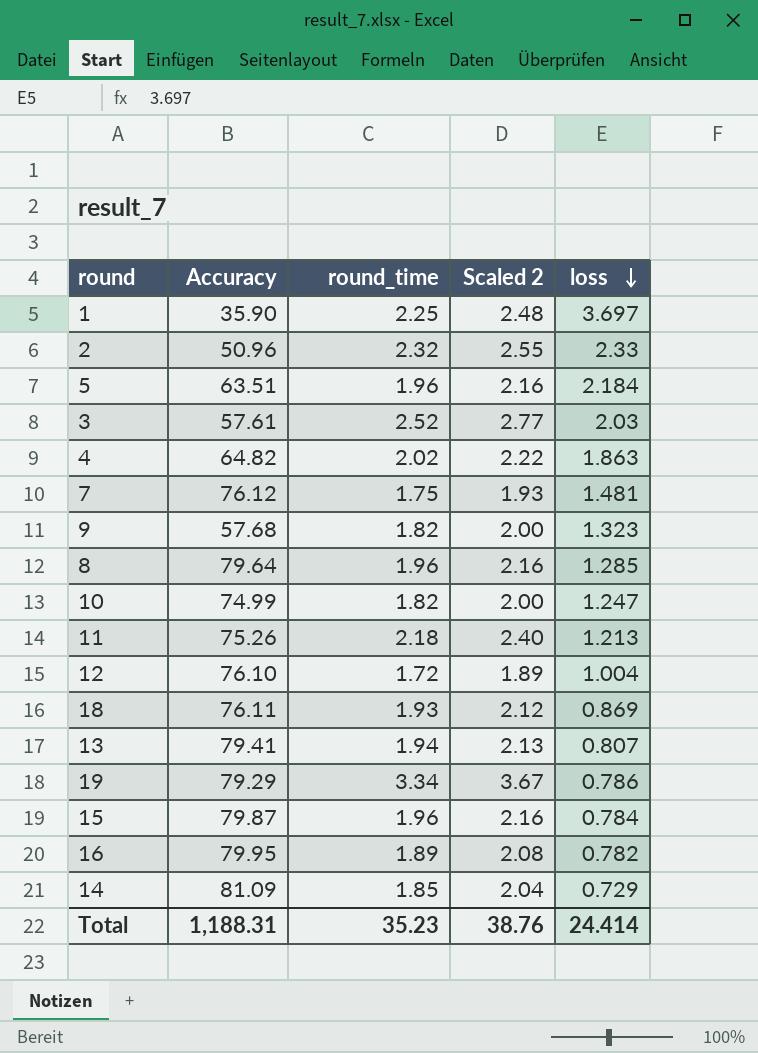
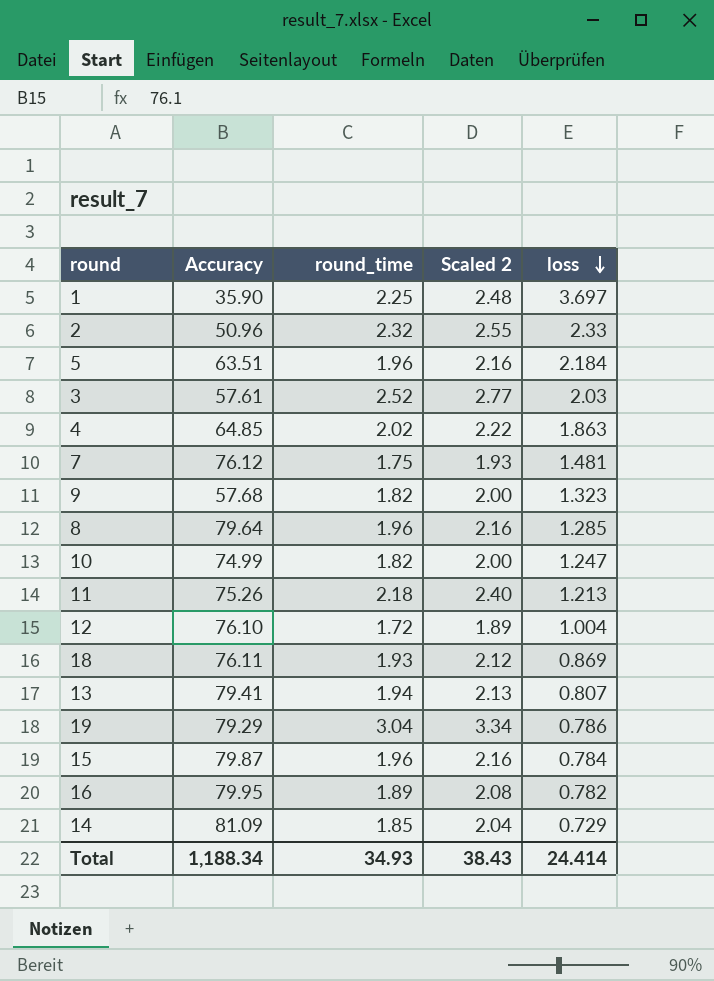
4 | Accuracy: 64.82 -> 64.85
19 | round_time: 3.34 -> 3.04
19 | Scaled 2: 3.67 -> 3.34
Total | Accuracy: 1,188.31 -> 1,188.34
Total | round_time: 35.23 -> 34.93
Total | Scaled 2: 38.76 -> 38.43

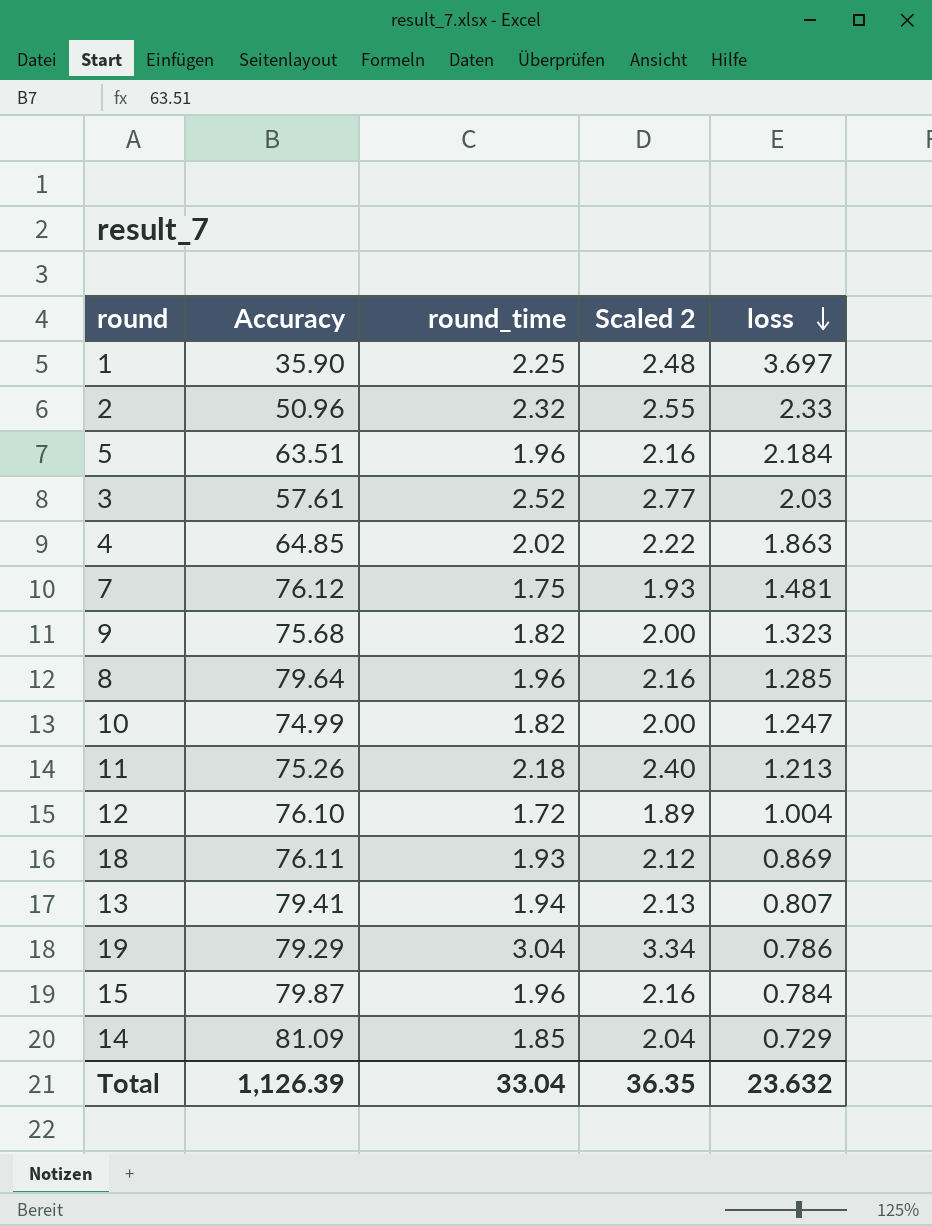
row 16: 79.95 | 1.89 | 2.08 | 0.782 -> none
9 | Accuracy: 57.68 -> 75.68
Total | Accuracy: 1,188.34 -> 1,126.39
Total | round_time: 34.93 -> 33.04
Total | Scaled 2: 38.43 -> 36.35
Total | loss: 24.414 -> 23.632

